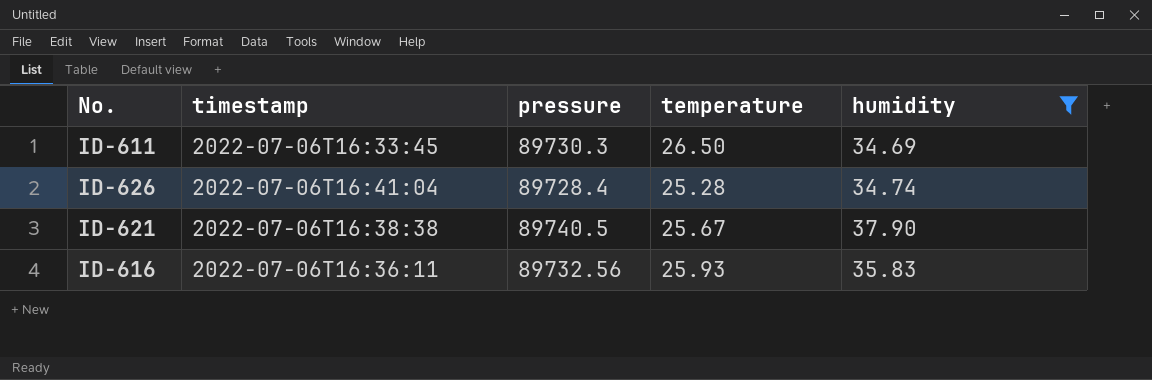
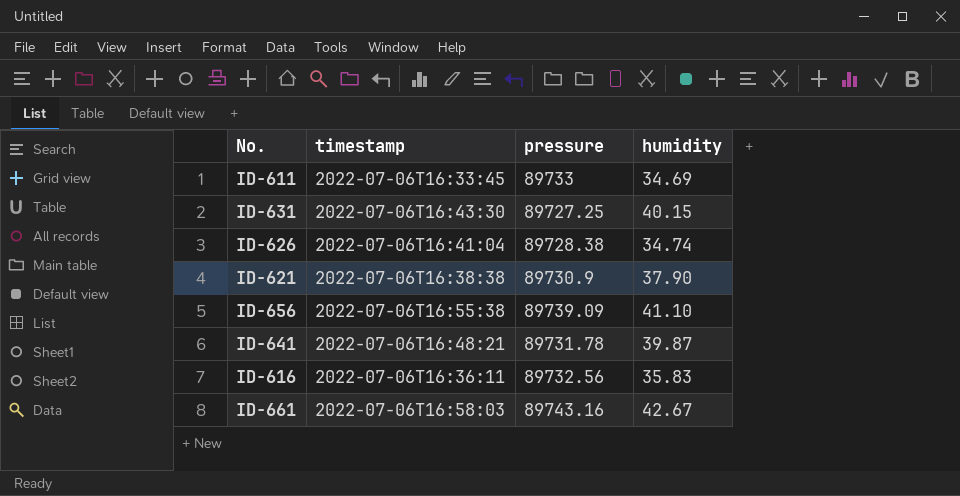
filter: humidity <= 37.90 -> none
column temperature | position: 4 -> none
ID-611 | pressure: 89730.3 -> 89733
ID-626 | pressure: 89728.4 -> 89728.38
ID-621 | pressure: 89740.5 -> 89730.9

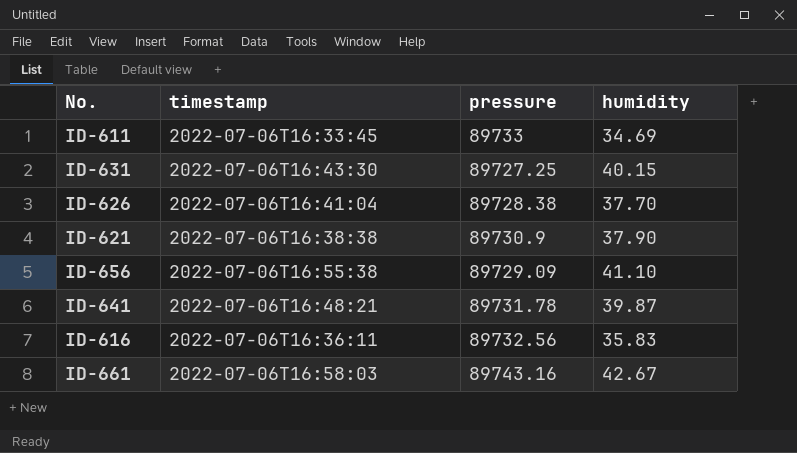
ID-626 | humidity: 34.74 -> 37.70
ID-656 | pressure: 89739.09 -> 89729.09

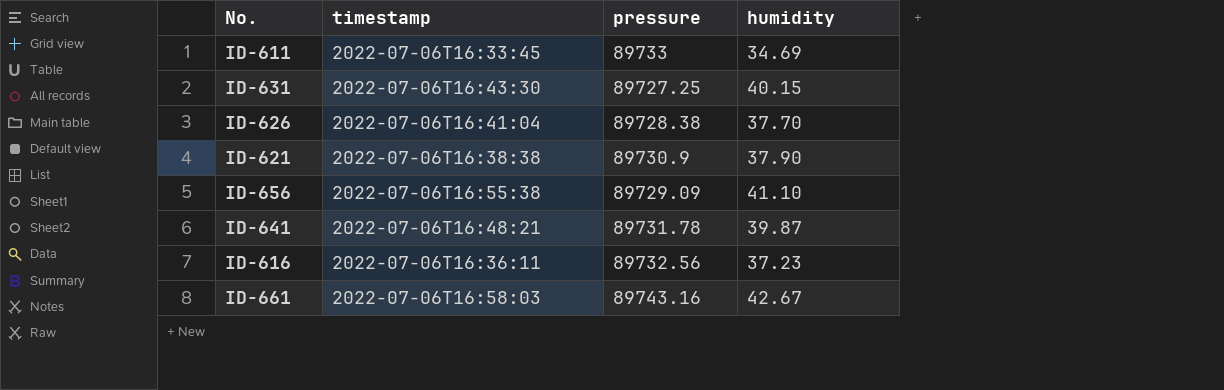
ID-616 | humidity: 35.83 -> 37.23

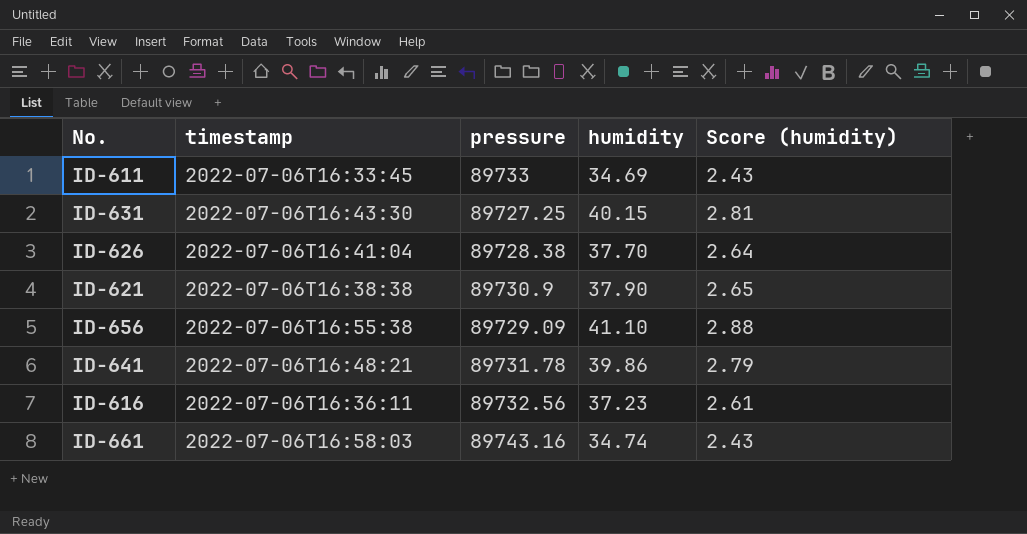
column Score (humidity) | formula: none -> [humidity] * 0.07
ID-641 | humidity: 39.87 -> 39.86
ID-661 | humidity: 42.67 -> 34.74

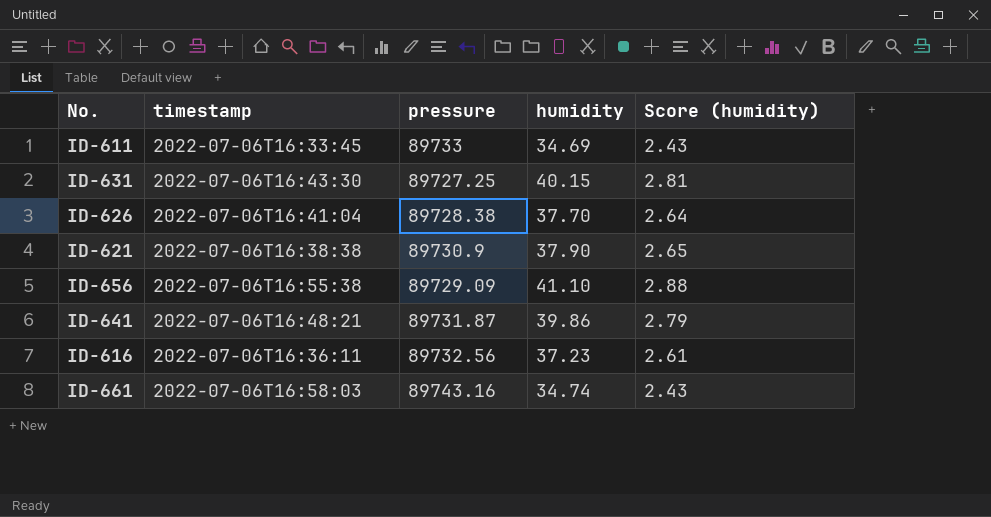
ID-641 | pressure: 89731.78 -> 89731.87

